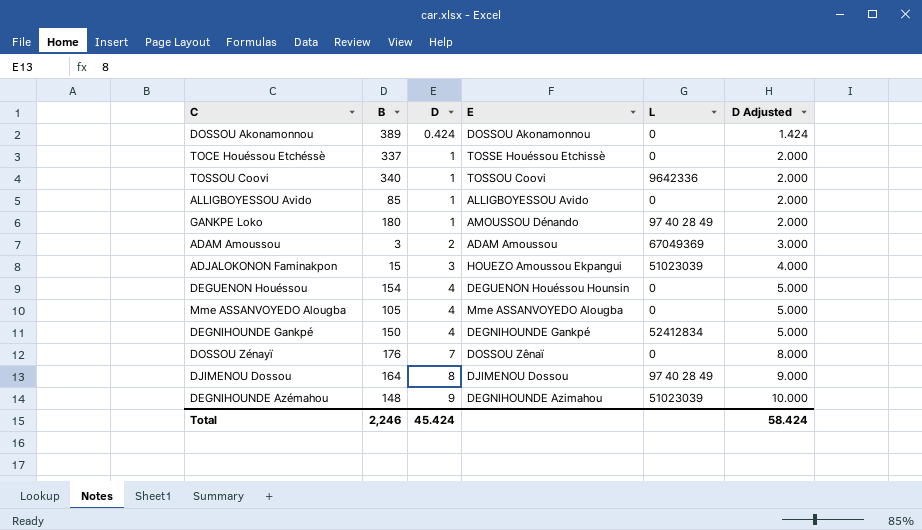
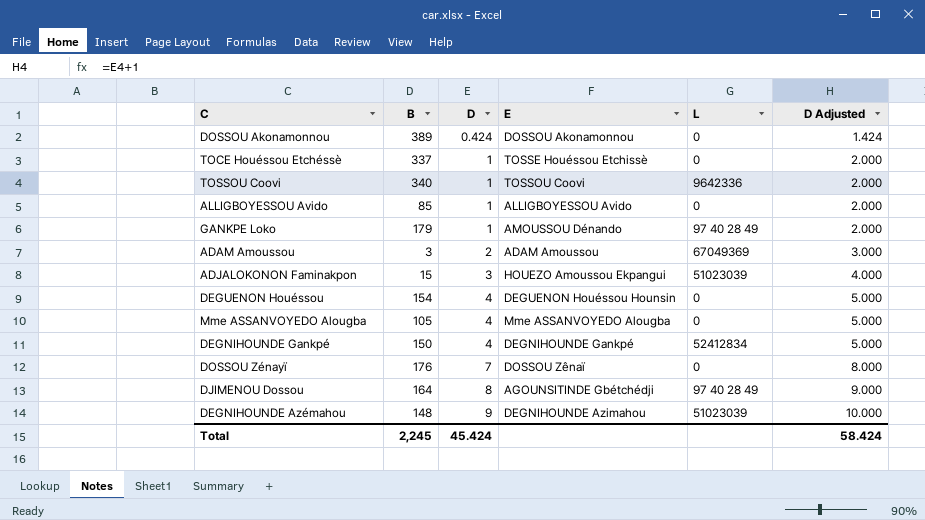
GANKPE Loko | B: 180 -> 179
DJIMENOU Dossou | E: DJIMENOU Dossou -> AGOUNSITINDE Gbétchédji
Total | B: 2,246 -> 2,245

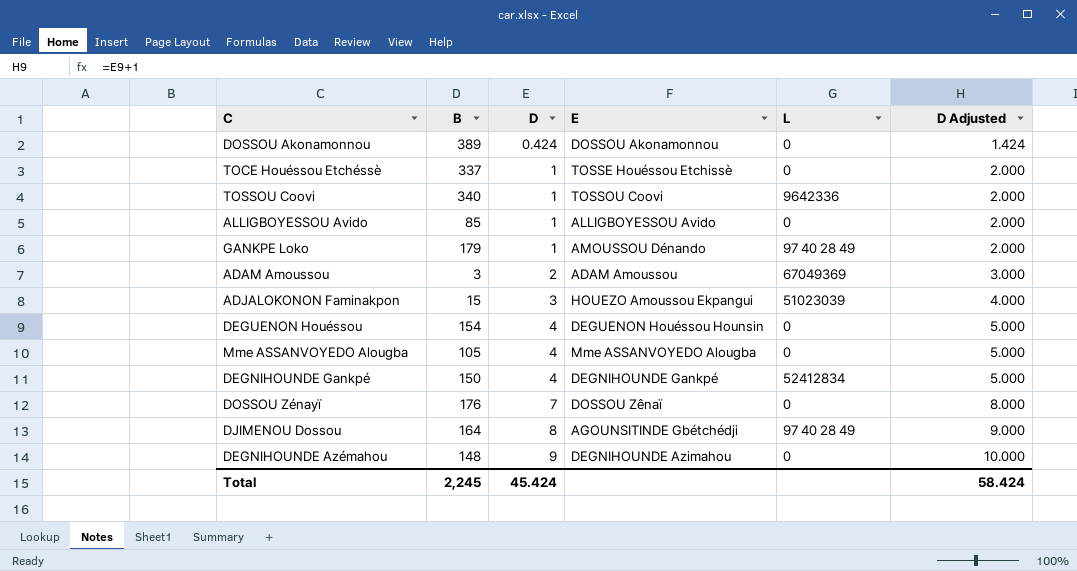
DEGNIHOUNDE Azémahou | L: 51023039 -> 0

